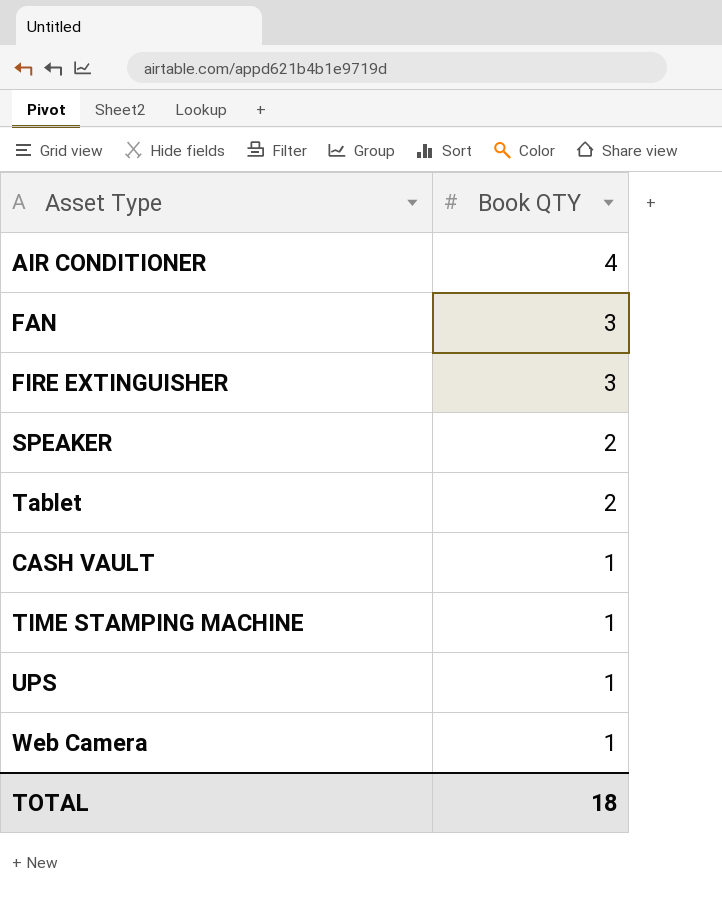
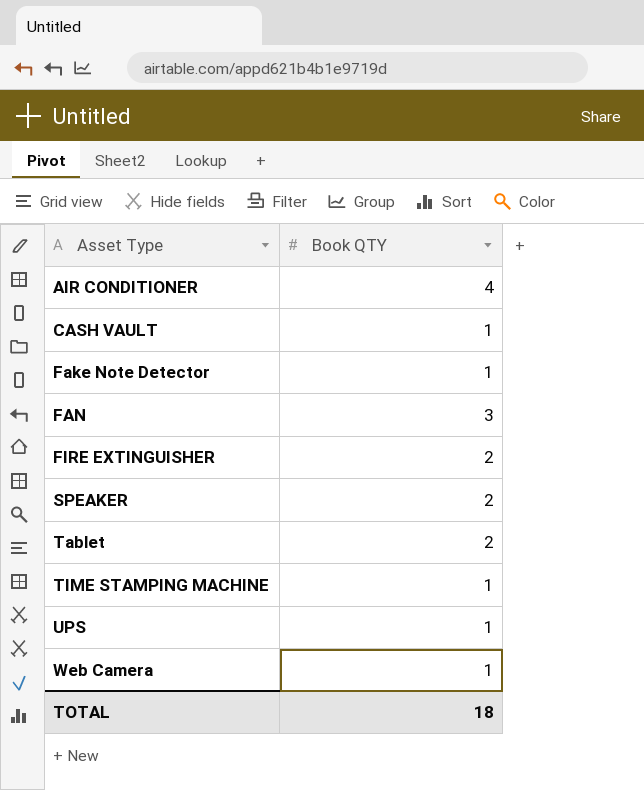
row order: Book QTY descending -> Asset Type ascending
row Fake Note Detector: none -> 1
FIRE EXTINGUISHER | Book QTY: 3 -> 2

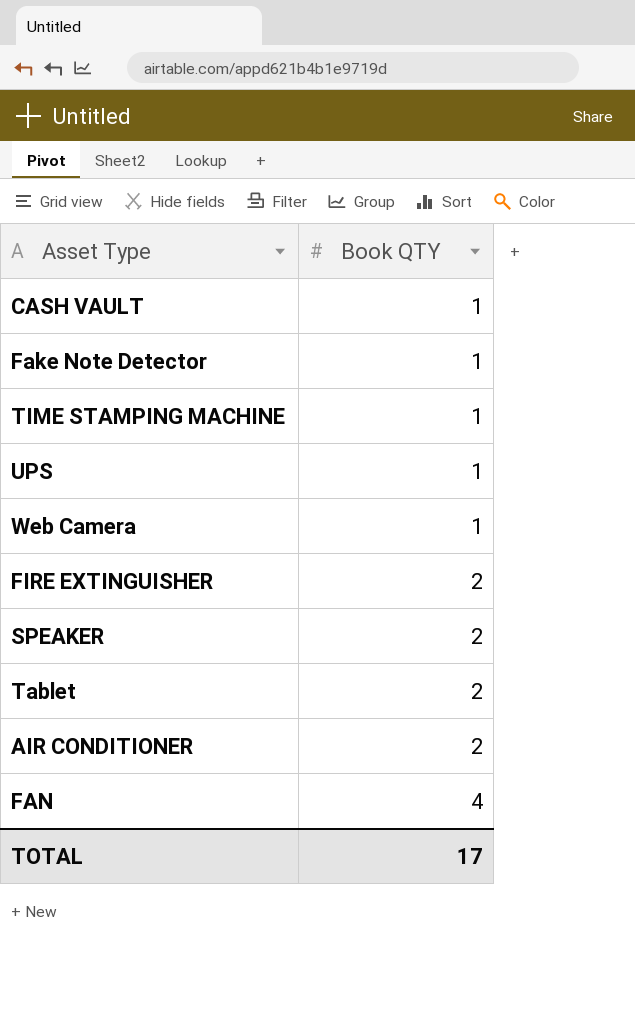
row order: Asset Type ascending -> Book QTY ascending
AIR CONDITIONER | Book QTY: 4 -> 2
FAN | Book QTY: 3 -> 4
TOTAL | Book QTY: 18 -> 17

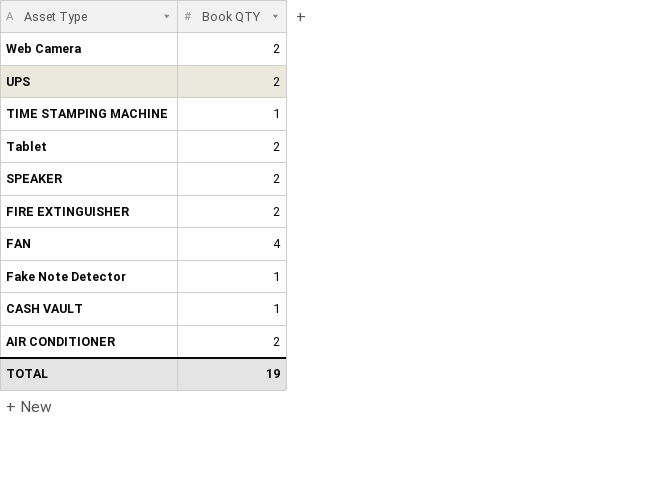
row order: Book QTY ascending -> Asset Type descending
Web Camera | Book QTY: 1 -> 2
UPS | Book QTY: 1 -> 2
TOTAL | Book QTY: 17 -> 19

